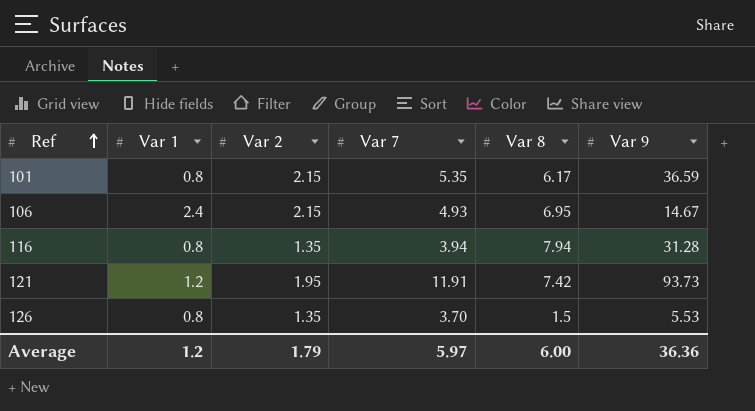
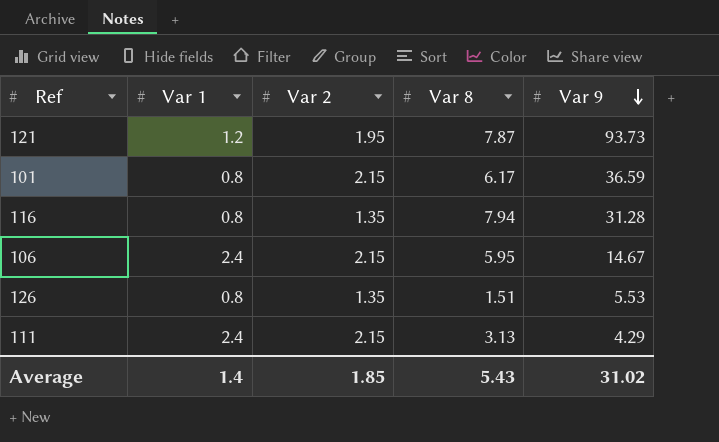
row order: Ref ascending -> Var 9 descending
column Var 7 | position: 4 -> none
121 | Var 8: 7.42 -> 7.87
106 | Var 8: 6.95 -> 5.95
126 | Var 8: 1.5 -> 1.51
row 111: none -> 2.4 | 2.15 | 3.13 | 4.29
Average | Var 1: 1.2 -> 1.4
Average | Var 2: 1.79 -> 1.85
Average | Var 8: 6.00 -> 5.43
Average | Var 9: 36.36 -> 31.02

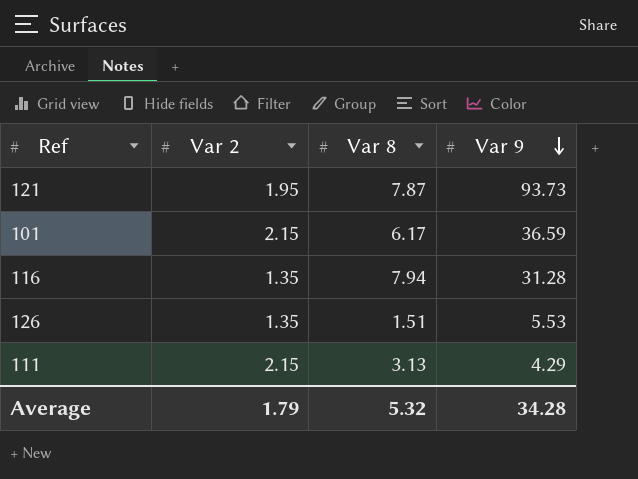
column Var 1 | position: 2 -> none
row 106: 2.4 | 2.15 | 5.95 | 14.67 -> none
Average | Var 2: 1.85 -> 1.79
Average | Var 8: 5.43 -> 5.32
Average | Var 9: 31.02 -> 34.28

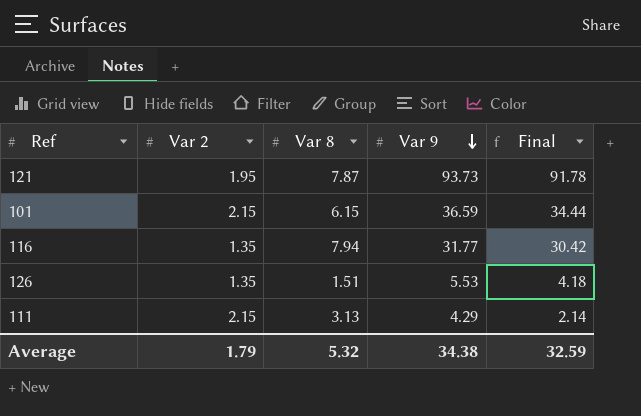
column Final | formula: none -> [Var 9] - [Var 2]
101 | Var 8: 6.17 -> 6.15
116 | Var 9: 31.28 -> 31.77
Average | Var 9: 34.28 -> 34.38

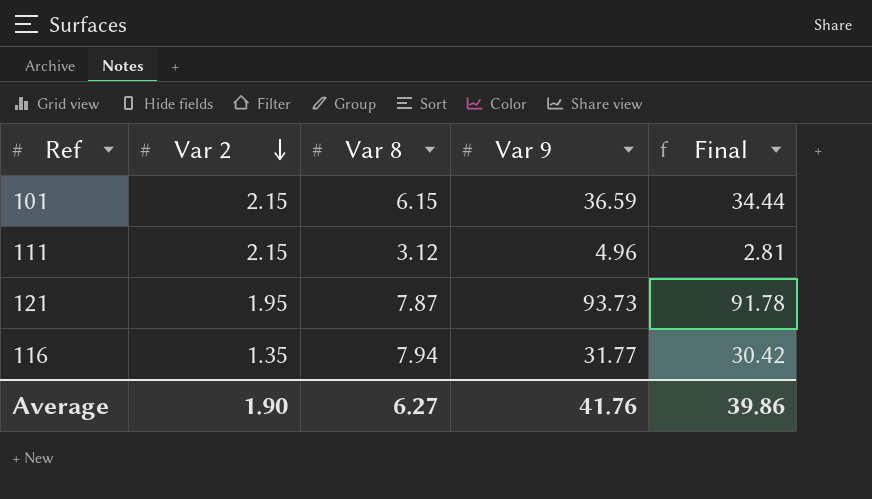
row order: Var 9 descending -> Var 2 descending
row 126: 1.35 | 1.51 | 5.53 | 4.18 -> none
111 | Var 8: 3.13 -> 3.12
111 | Var 9: 4.29 -> 4.96
111 | Final: 2.14 -> 2.81
Average | Var 2: 1.79 -> 1.90
Average | Var 8: 5.32 -> 6.27
Average | Var 9: 34.38 -> 41.76
Average | Final: 32.59 -> 39.86

